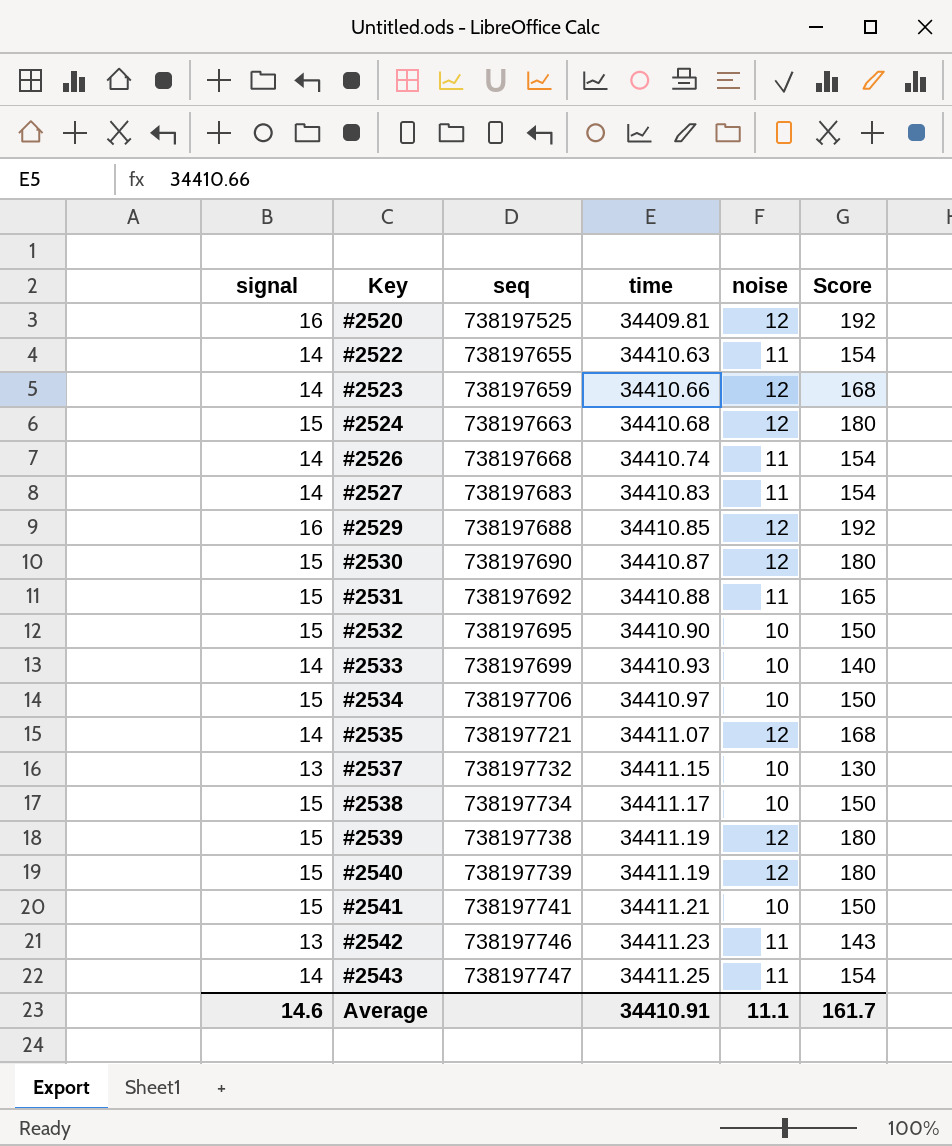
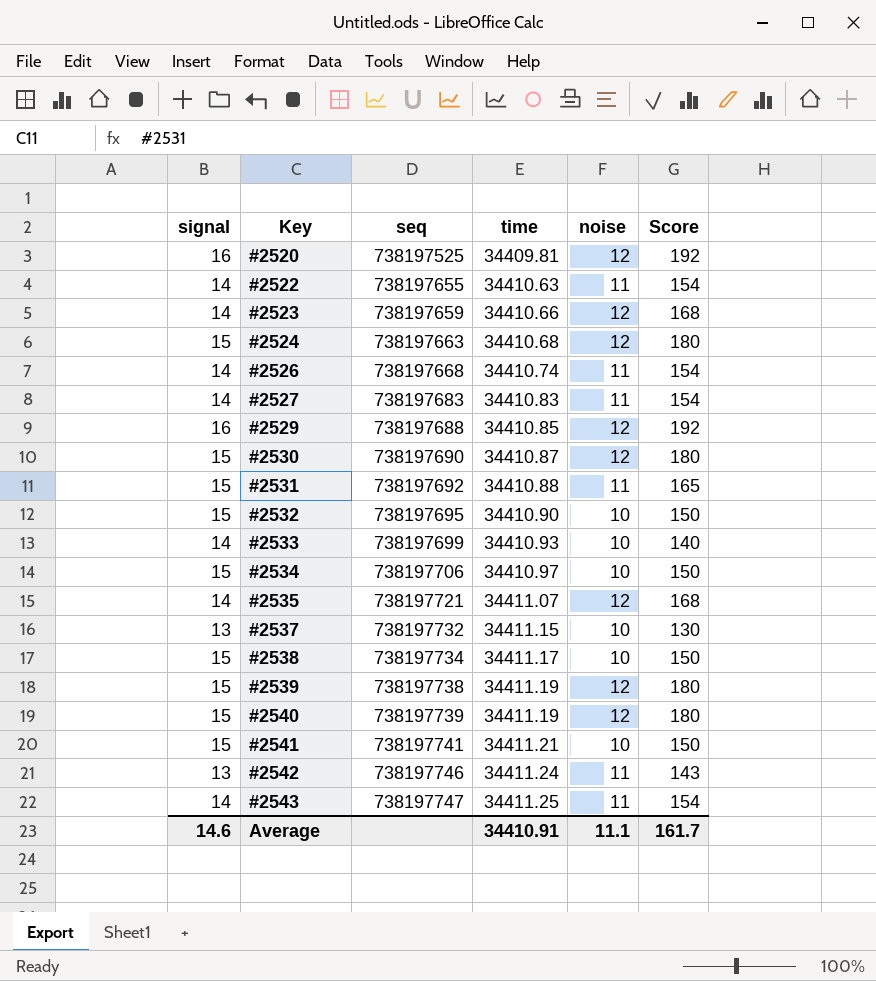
#2542 | time: 34411.23 -> 34411.24

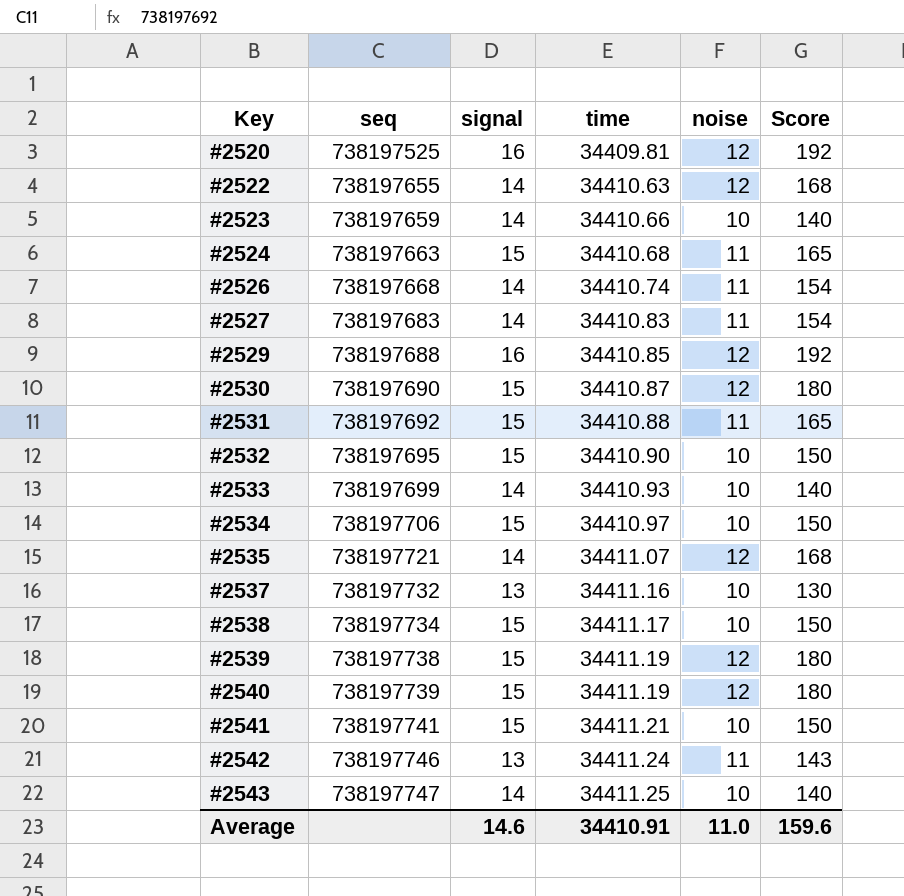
column signal | position: 1 -> 3
#2522 | noise: 11 -> 12
#2522 | Score: 154 -> 168
#2523 | noise: 12 -> 10
#2523 | Score: 168 -> 140
#2524 | noise: 12 -> 11
#2524 | Score: 180 -> 165
#2537 | time: 34411.15 -> 34411.16
#2543 | noise: 11 -> 10
#2543 | Score: 154 -> 140
Average | noise: 11.1 -> 11.0
Average | Score: 161.7 -> 159.6

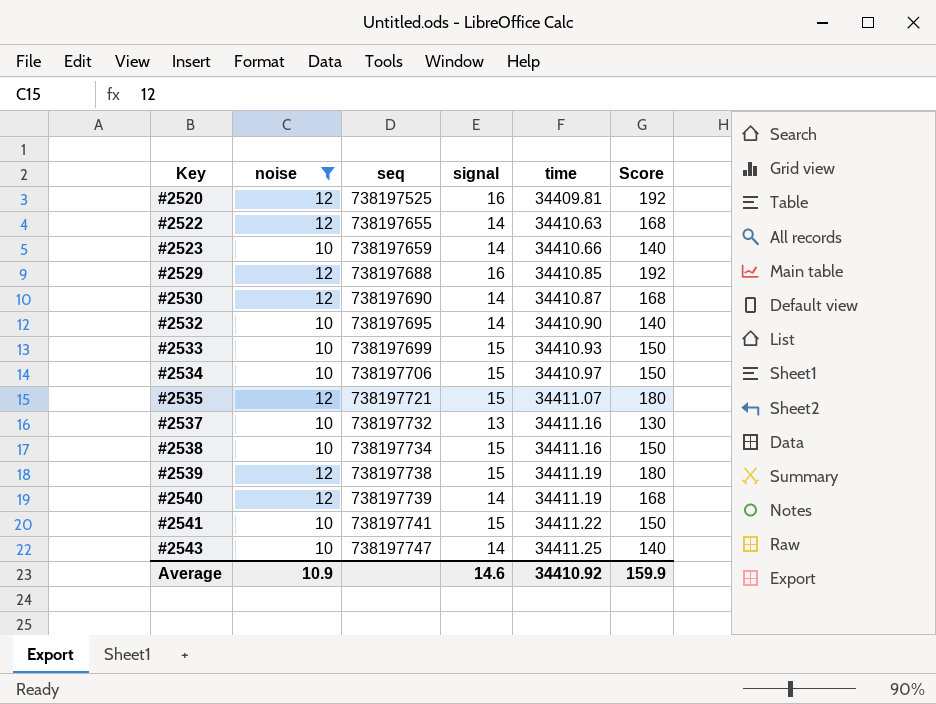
filter: none -> noise != 11
column noise | position: 5 -> 2
#2530 | signal: 15 -> 14
#2530 | Score: 180 -> 168
#2532 | signal: 15 -> 14
#2532 | Score: 150 -> 140
#2533 | signal: 14 -> 15
#2533 | Score: 140 -> 150
#2535 | signal: 14 -> 15
#2535 | Score: 168 -> 180
#2538 | time: 34411.17 -> 34411.16
#2540 | signal: 15 -> 14
#2540 | Score: 180 -> 168
#2541 | time: 34411.21 -> 34411.22
Average | noise: 11.0 -> 10.9
Average | time: 34410.91 -> 34410.92
Average | Score: 159.6 -> 159.9

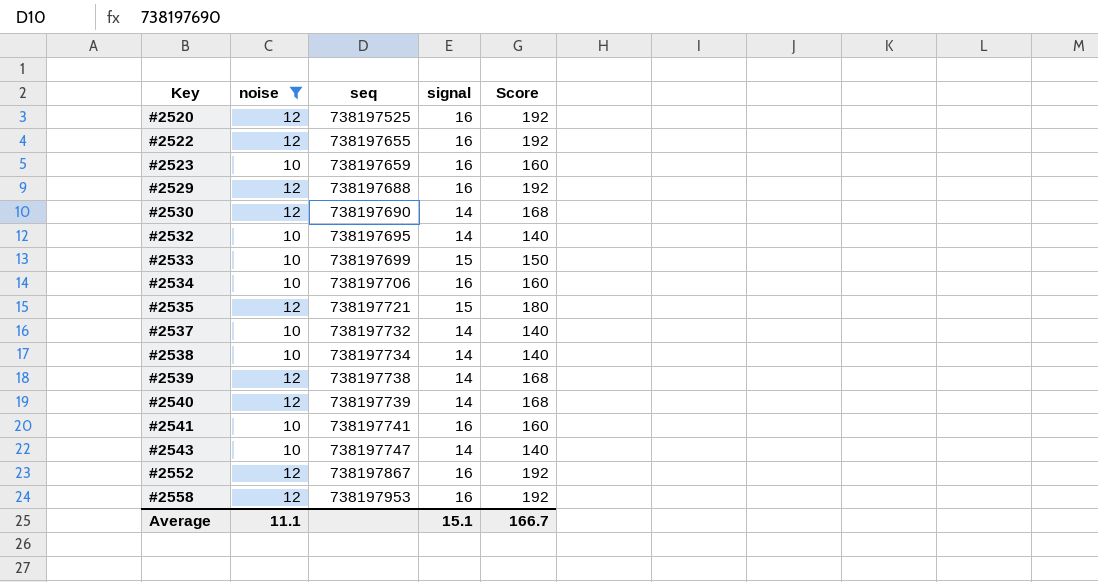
column time | position: 5 -> none
#2522 | signal: 14 -> 16
#2522 | Score: 168 -> 192
#2523 | signal: 14 -> 16
#2523 | Score: 140 -> 160
#2534 | signal: 15 -> 16
#2534 | Score: 150 -> 160
#2537 | signal: 13 -> 14
#2537 | Score: 130 -> 140
#2538 | signal: 15 -> 14
#2538 | Score: 150 -> 140
#2539 | signal: 15 -> 14
#2539 | Score: 180 -> 168
#2541 | signal: 15 -> 16
#2541 | Score: 150 -> 160
row #2552: none -> 12 | 738197867 | 16 | 192
row #2558: none -> 12 | 738197953 | 16 | 192
Average | noise: 10.9 -> 11.1
Average | signal: 14.6 -> 15.1
Average | Score: 159.9 -> 166.7

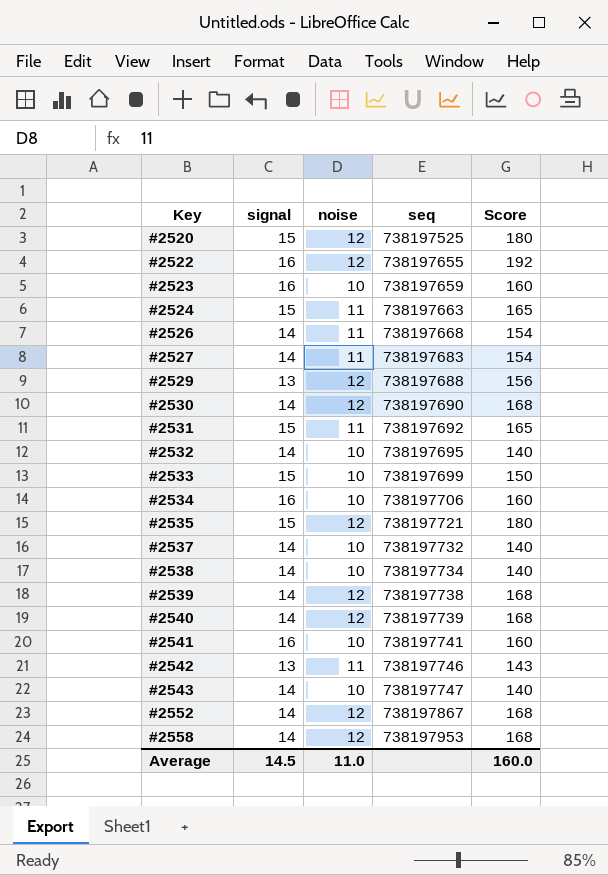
filter: noise != 11 -> none
column signal | position: 4 -> 2
#2520 | signal: 16 -> 15
#2520 | Score: 192 -> 180
#2529 | signal: 16 -> 13
#2529 | Score: 192 -> 156
#2552 | signal: 16 -> 14
#2552 | Score: 192 -> 168
#2558 | signal: 16 -> 14
#2558 | Score: 192 -> 168
Average | signal: 15.1 -> 14.5
Average | noise: 11.1 -> 11.0
Average | Score: 166.7 -> 160.0

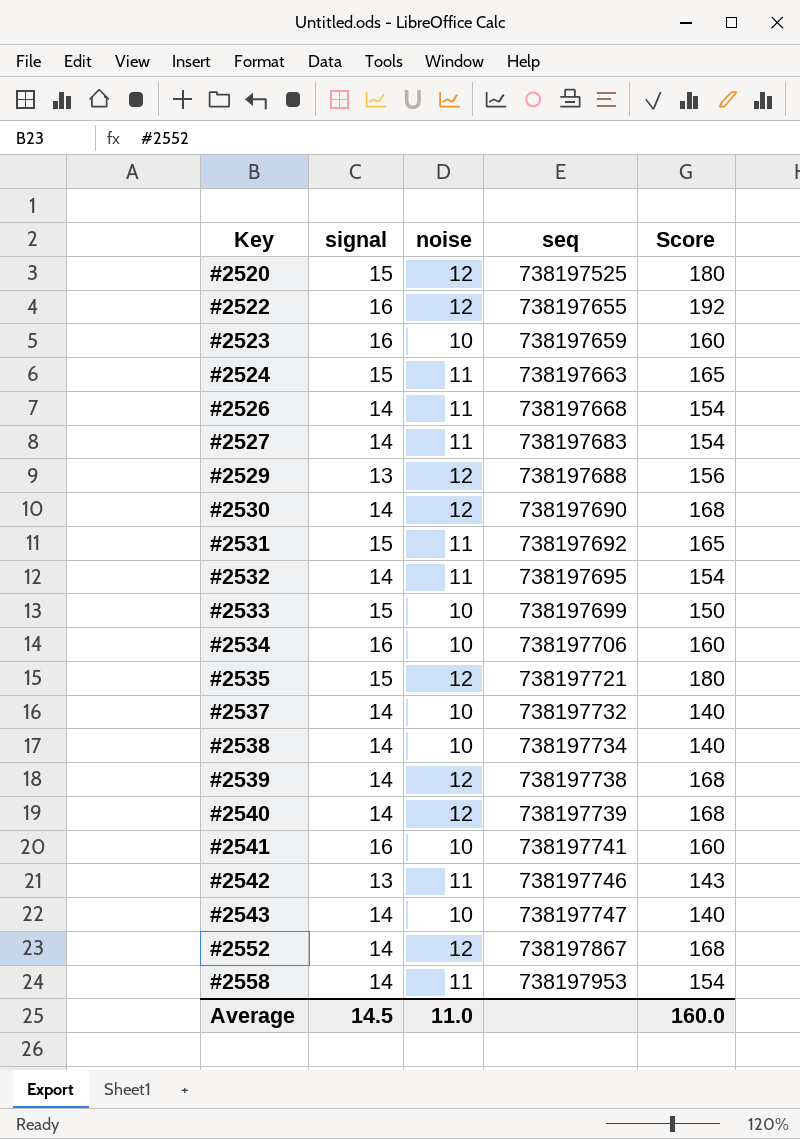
#2532 | noise: 10 -> 11
#2532 | Score: 140 -> 154
#2558 | noise: 12 -> 11
#2558 | Score: 168 -> 154

